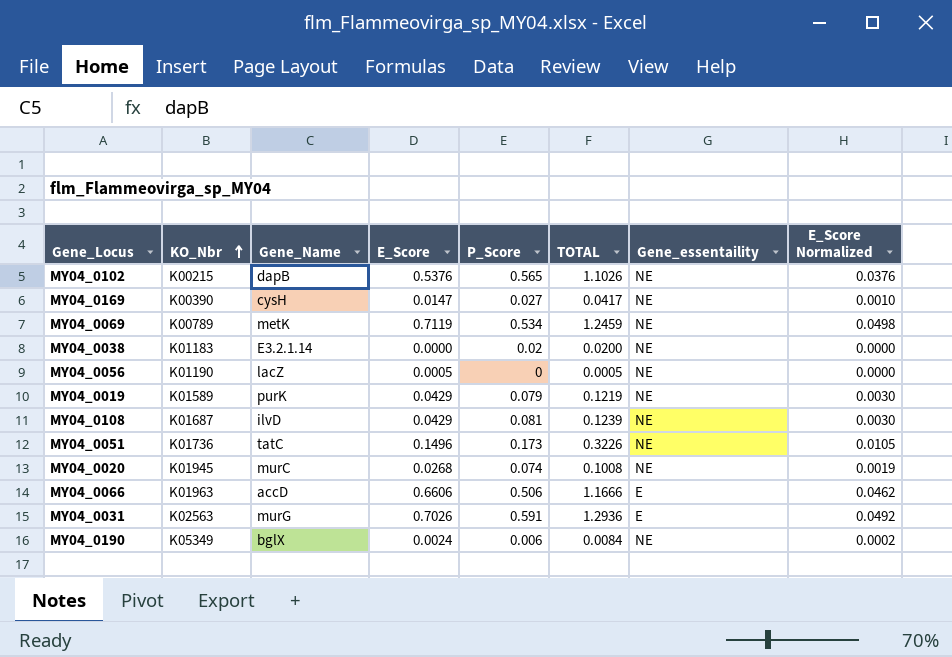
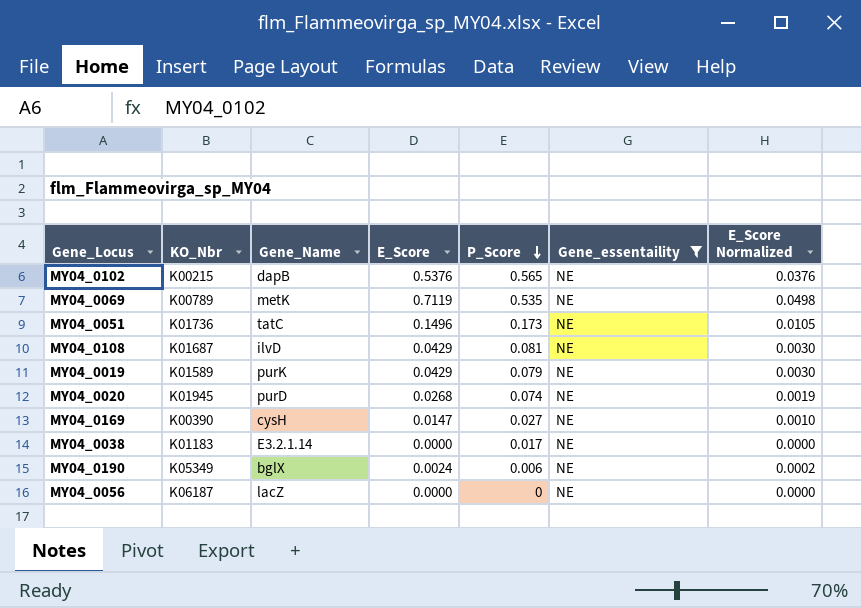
filter: none -> Gene_essentaility = NE
row order: KO_Nbr ascending -> P_Score descending
column TOTAL | formula: [E_Score] + [P_Score] -> none
MY04_0069 | P_Score: 0.534 -> 0.535
MY04_0020 | Gene_Name: murC -> purD
MY04_0038 | P_Score: 0.02 -> 0.017
MY04_0056 | KO_Nbr: K01190 -> K06187
MY04_0056 | E_Score: 0.0005 -> 0.0000

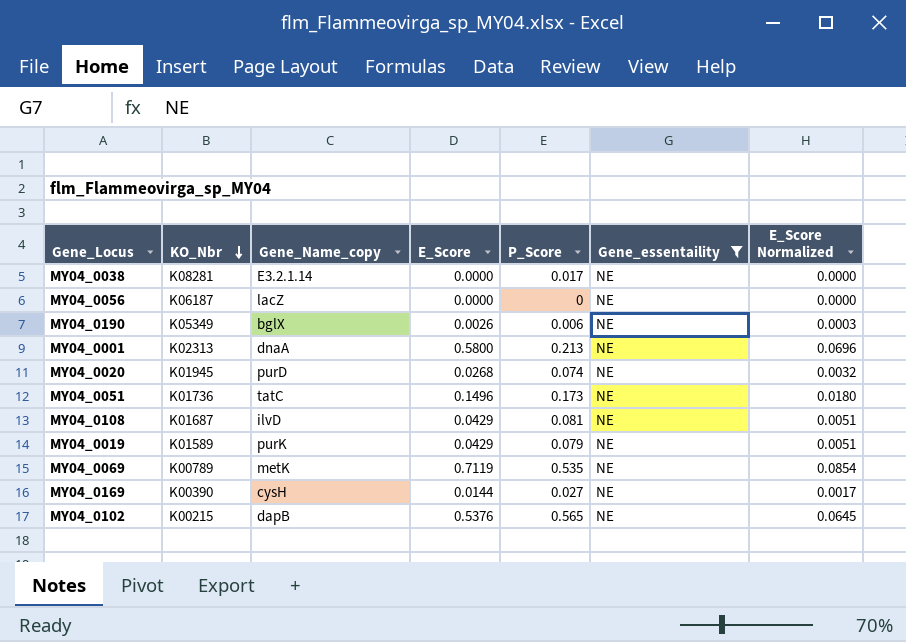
row order: P_Score descending -> KO_Nbr descending
column name: Gene_Name -> Gene_Name_copy
column E_Score Normalized | formula: [E_Score] * 0.07 -> [E_Score] * 0.12
MY04_0038 | KO_Nbr: K01183 -> K08281
MY04_0190 | E_Score: 0.0024 -> 0.0026
row MY04_0001: none -> K02313 | dnaA | 0.5800 | 0.213 | NE | 0.0696
MY04_0169 | E_Score: 0.0147 -> 0.0144

